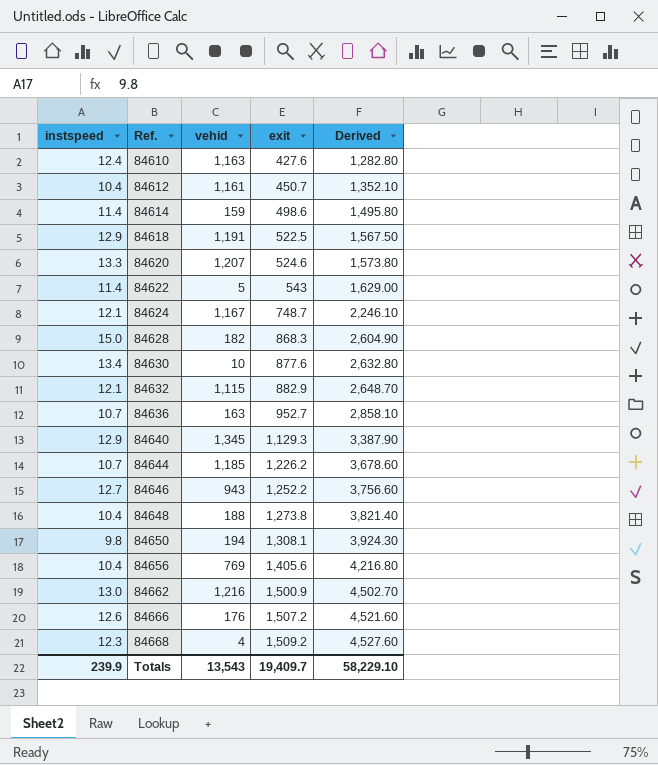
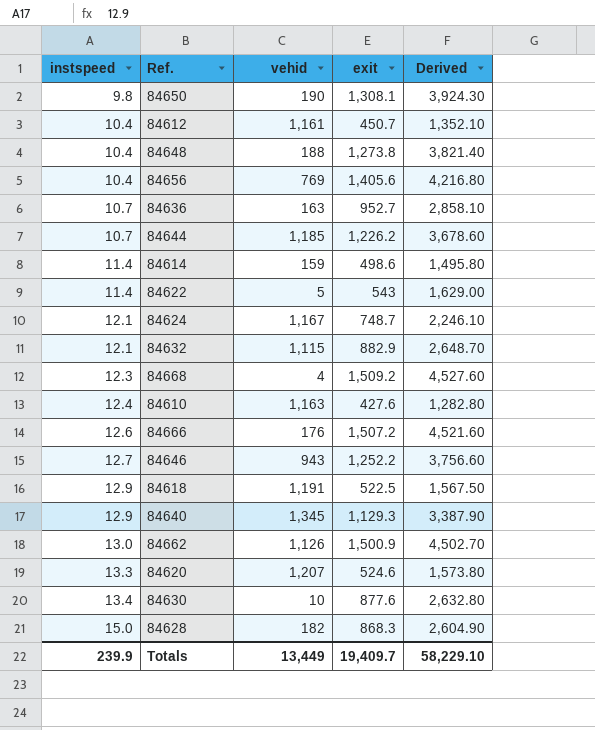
row order: Ref. ascending -> instspeed ascending
84650 | vehid: 194 -> 190
84662 | vehid: 1,216 -> 1,126
Totals | vehid: 13,543 -> 13,449

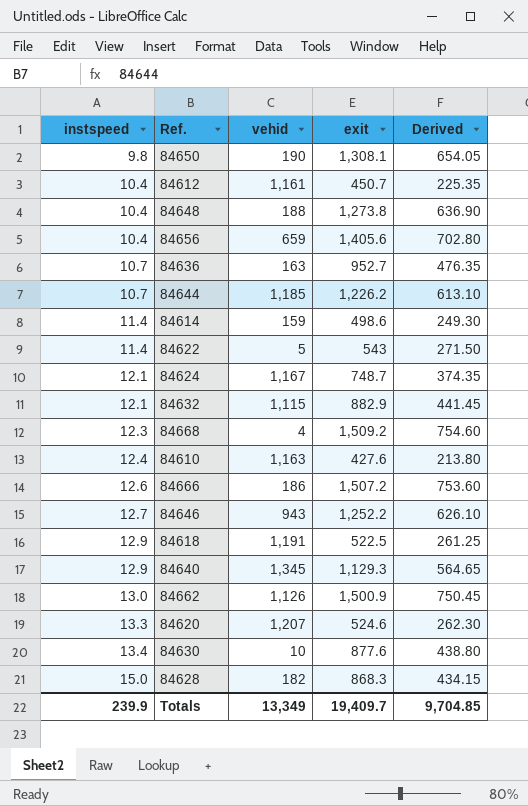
column Derived | formula: [exit] * 3 -> [exit] * 0.5
84656 | vehid: 769 -> 659
84666 | vehid: 176 -> 186
Totals | vehid: 13,449 -> 13,349
Totals | Derived: 58,229.10 -> 9,704.85

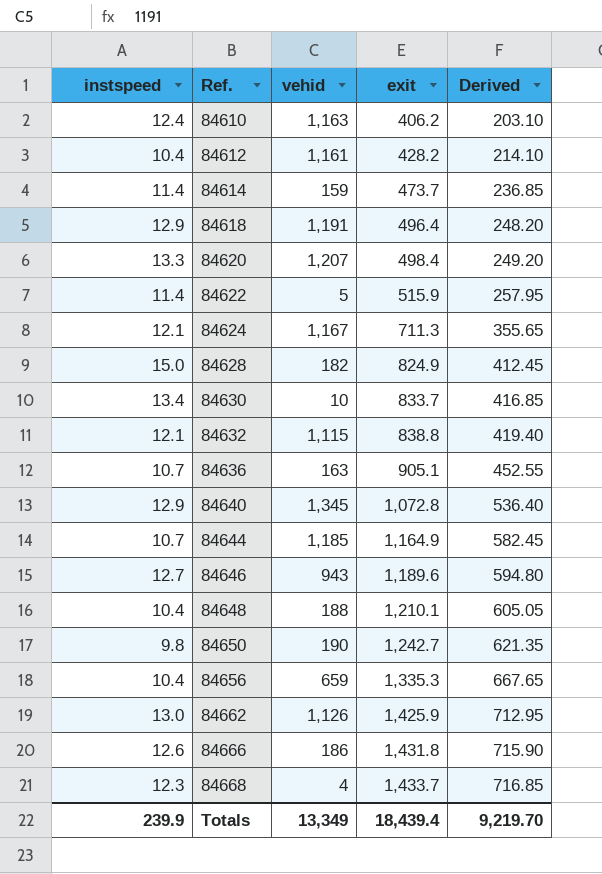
row order: instspeed ascending -> Ref. ascending
84610 | exit: 427.6 -> 406.2
84610 | Derived: 213.80 -> 203.10
84612 | exit: 450.7 -> 428.2
84612 | Derived: 225.35 -> 214.10
84614 | exit: 498.6 -> 473.7
84614 | Derived: 249.30 -> 236.85
84618 | exit: 522.5 -> 496.4
84618 | Derived: 261.25 -> 248.20
84620 | exit: 524.6 -> 498.4
84620 | Derived: 262.30 -> 249.20
84622 | exit: 543 -> 515.9
84622 | Derived: 271.50 -> 257.95
84624 | exit: 748.7 -> 711.3
84624 | Derived: 374.35 -> 355.65
84628 | exit: 868.3 -> 824.9
84628 | Derived: 434.15 -> 412.45
84630 | exit: 877.6 -> 833.7
84630 | Derived: 438.80 -> 416.85
84632 | exit: 882.9 -> 838.8
84632 | Derived: 441.45 -> 419.40
84636 | exit: 952.7 -> 905.1
84636 | Derived: 476.35 -> 452.55
84640 | exit: 1,129.3 -> 1,072.8
84640 | Derived: 564.65 -> 536.40
84644 | exit: 1,226.2 -> 1,164.9
84644 | Derived: 613.10 -> 582.45
84646 | exit: 1,252.2 -> 1,189.6
84646 | Derived: 626.10 -> 594.80
84648 | exit: 1,273.8 -> 1,210.1
84648 | Derived: 636.90 -> 605.05
84650 | exit: 1,308.1 -> 1,242.7
84650 | Derived: 654.05 -> 621.35
84656 | exit: 1,405.6 -> 1,335.3
84656 | Derived: 702.80 -> 667.65
84662 | exit: 1,500.9 -> 1,425.9
84662 | Derived: 750.45 -> 712.95
84666 | exit: 1,507.2 -> 1,431.8
84666 | Derived: 753.60 -> 715.90
84668 | exit: 1,509.2 -> 1,433.7
84668 | Derived: 754.60 -> 716.85
Totals | exit: 19,409.7 -> 18,439.4
Totals | Derived: 9,704.85 -> 9,219.70

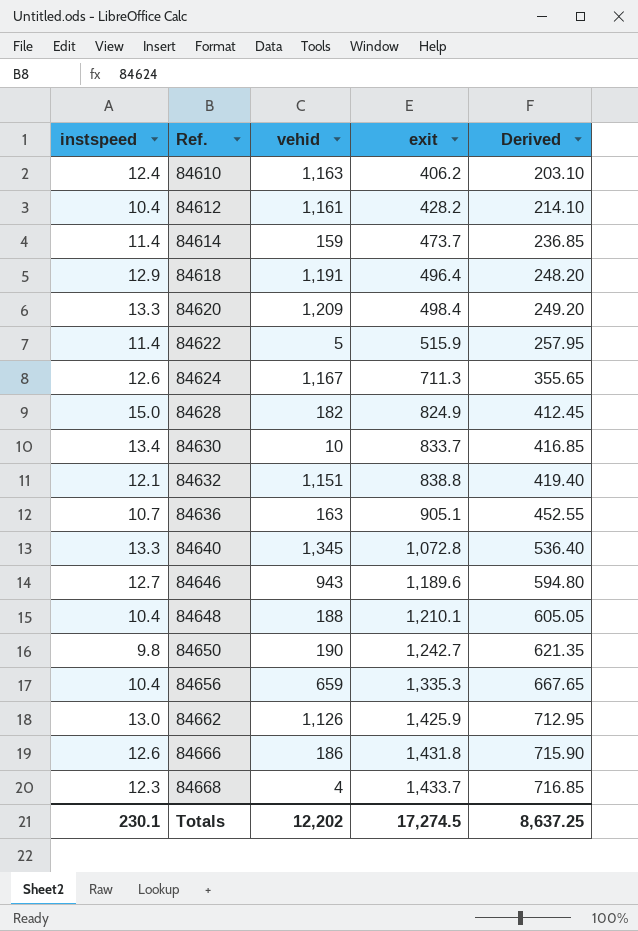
row 84644: 10.7 | 1,185 | 1,164.9 | 582.45 -> none
84620 | vehid: 1,207 -> 1,209
84624 | instspeed: 12.1 -> 12.6
84632 | vehid: 1,115 -> 1,151
84640 | instspeed: 12.9 -> 13.3
Totals | instspeed: 239.9 -> 230.1
Totals | vehid: 13,349 -> 12,202
Totals | exit: 18,439.4 -> 17,274.5
Totals | Derived: 9,219.70 -> 8,637.25

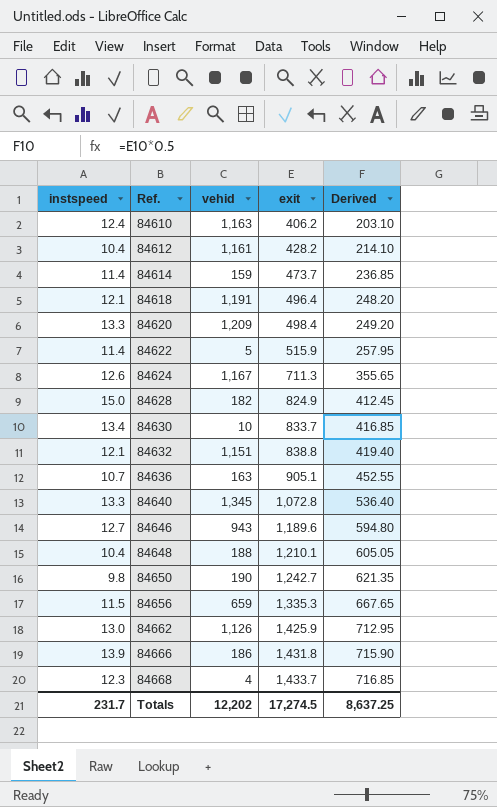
84618 | instspeed: 12.9 -> 12.1
84656 | instspeed: 10.4 -> 11.5
84666 | instspeed: 12.6 -> 13.9
Totals | instspeed: 230.1 -> 231.7

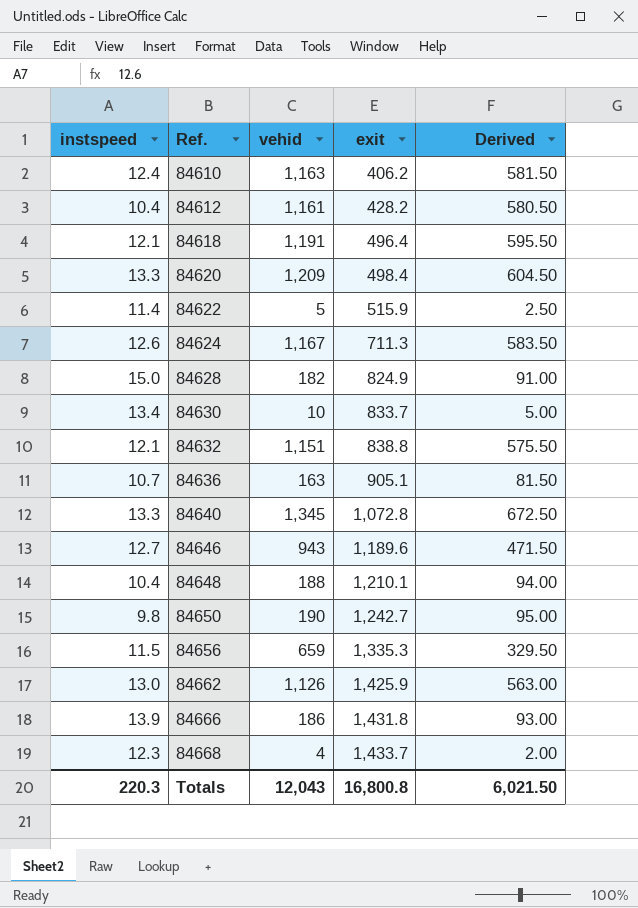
column Derived | formula: [exit] * 0.5 -> [vehid] * 0.5
row 84614: 11.4 | 159 | 473.7 | 236.85 -> none
Totals | instspeed: 231.7 -> 220.3
Totals | vehid: 12,202 -> 12,043
Totals | exit: 17,274.5 -> 16,800.8
Totals | Derived: 8,637.25 -> 6,021.50

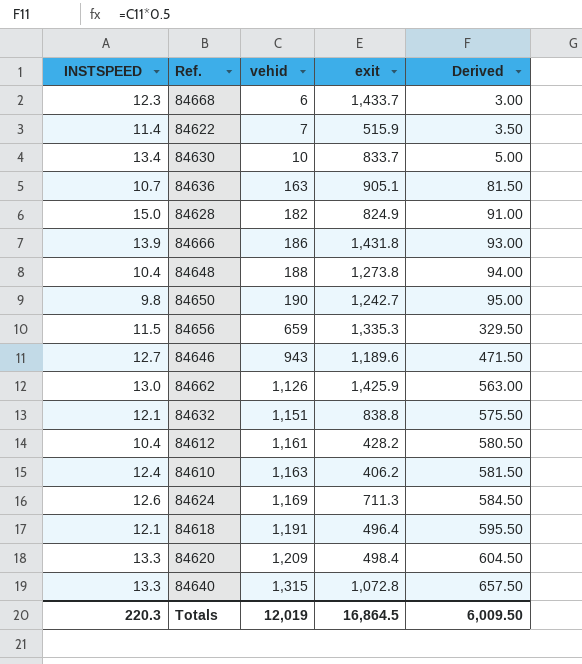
row order: Ref. ascending -> vehid ascending
column name: instspeed -> INSTSPEED
84668 | vehid: 4 -> 6
84668 | Derived: 2.00 -> 3.00
84622 | vehid: 5 -> 7
84622 | Derived: 2.50 -> 3.50
84648 | exit: 1,210.1 -> 1,273.8
84624 | vehid: 1,167 -> 1,169
84624 | Derived: 583.50 -> 584.50
84640 | vehid: 1,345 -> 1,315
84640 | Derived: 672.50 -> 657.50
Totals | vehid: 12,043 -> 12,019
Totals | exit: 16,800.8 -> 16,864.5
Totals | Derived: 6,021.50 -> 6,009.50

